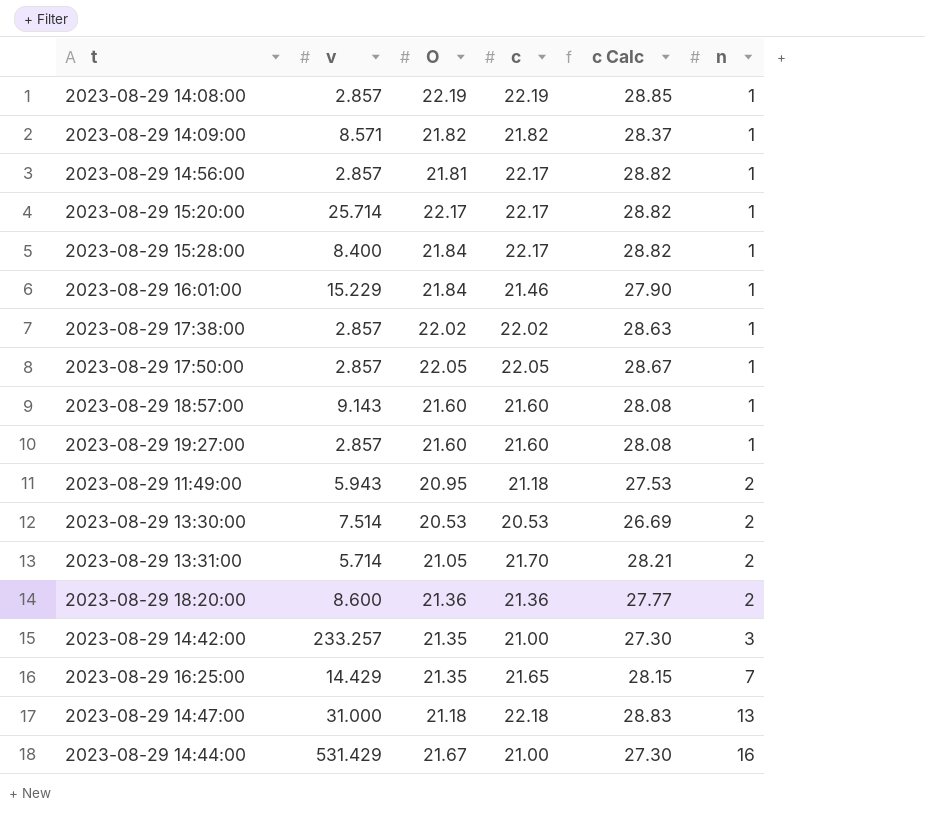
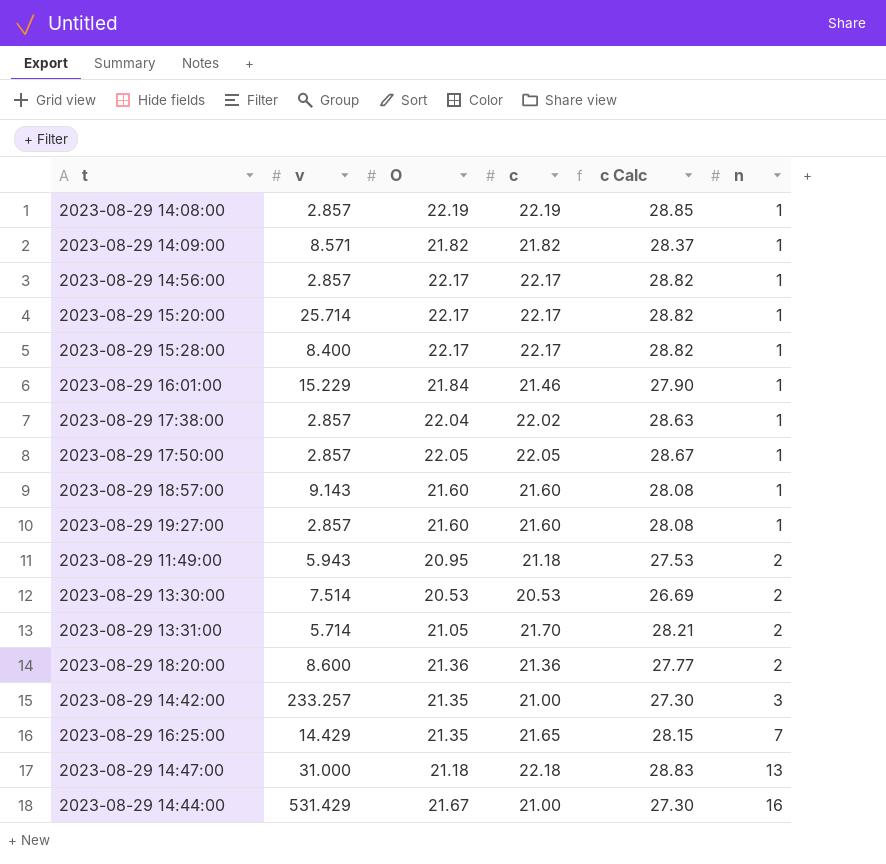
2023-08-29 14:56:00 | O: 21.81 -> 22.17
2023-08-29 15:28:00 | O: 21.84 -> 22.17
2023-08-29 17:38:00 | O: 22.02 -> 22.04

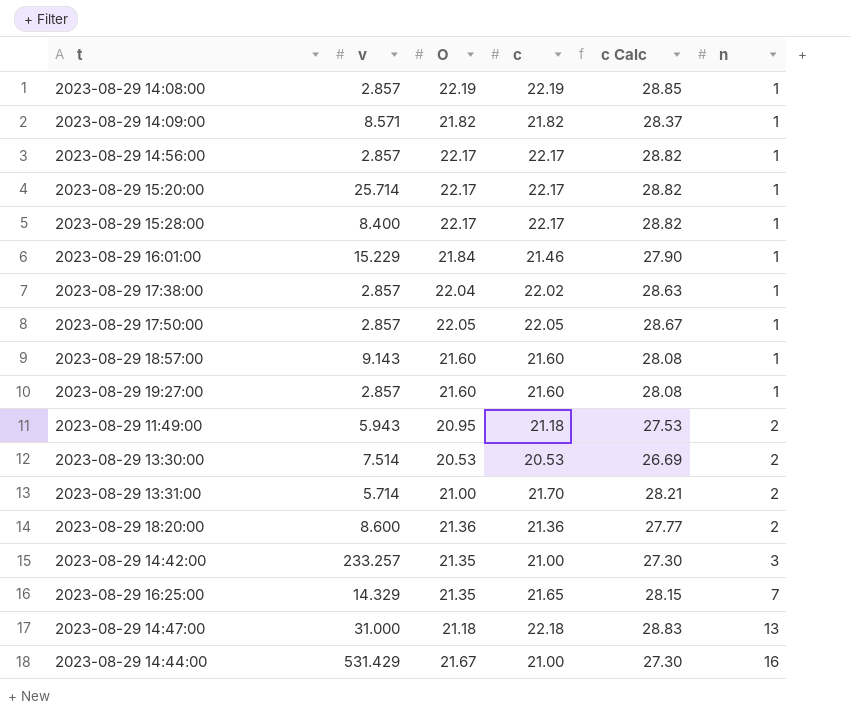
2023-08-29 13:31:00 | O: 21.05 -> 21.00
2023-08-29 16:25:00 | v: 14.429 -> 14.329

